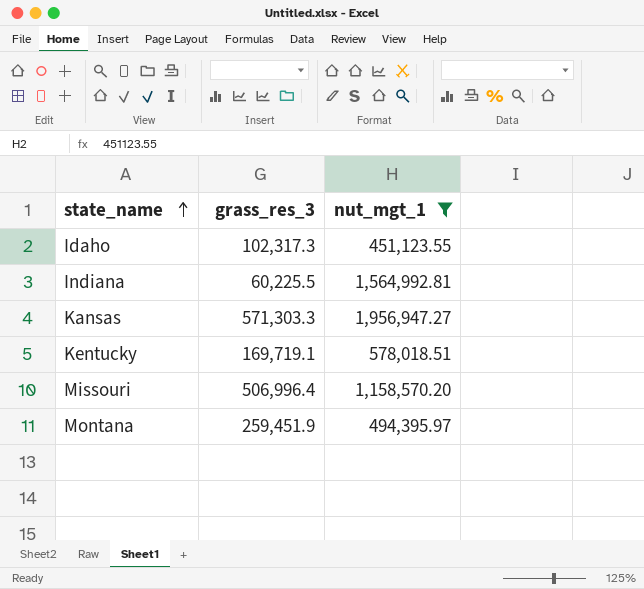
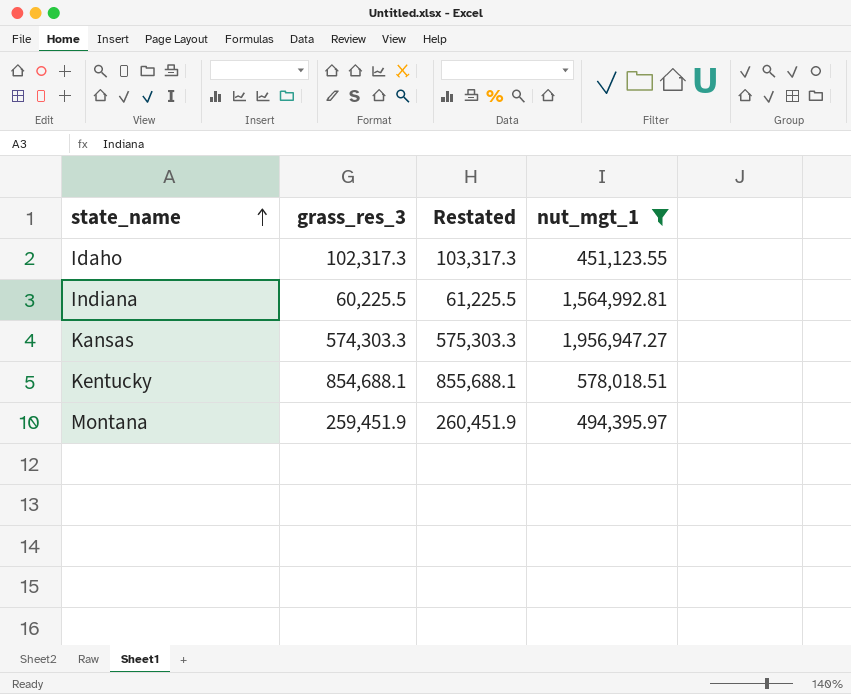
column Restated | formula: none -> [grass_res_3] + 1000
row Missouri: 506,996.4 | 1,158,570.20 -> none
Kansas | grass_res_3: 571,303.3 -> 574,303.3
Kentucky | grass_res_3: 169,719.1 -> 854,688.1

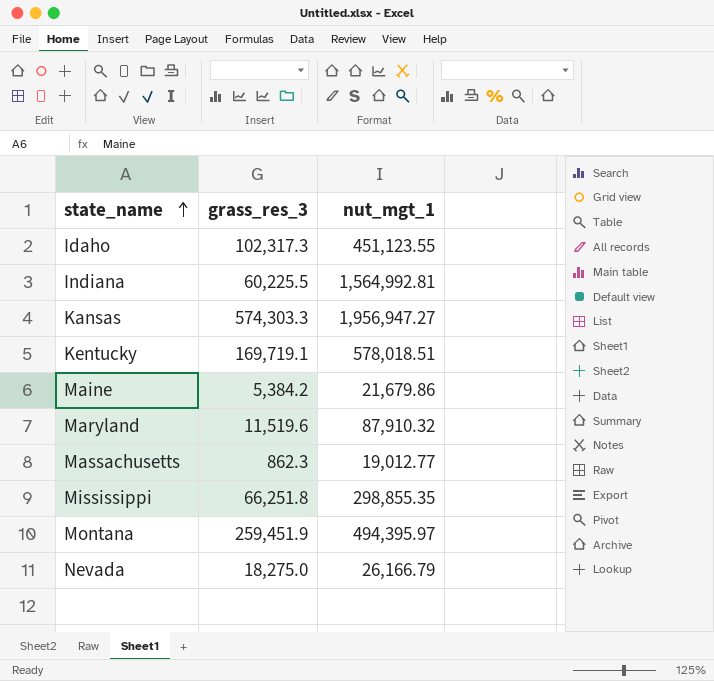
filter: nut_mgt_1 >= 451,123.55 -> none
column Restated | formula: [grass_res_3] + 1000 -> none
Kentucky | grass_res_3: 854,688.1 -> 169,719.1

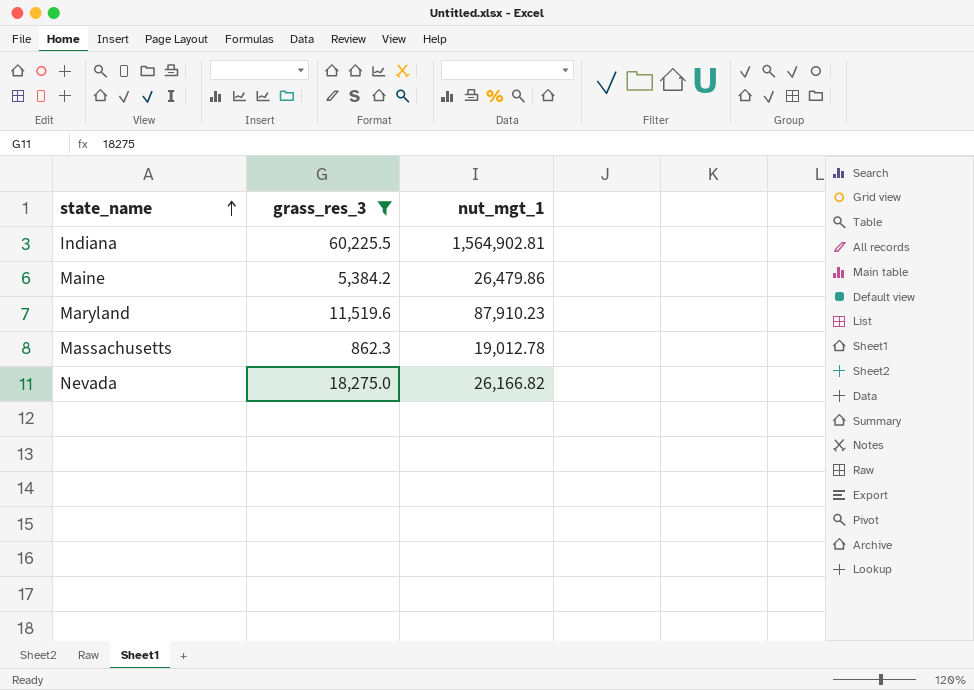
filter: none -> grass_res_3 <= 60,225.5
Indiana | nut_mgt_1: 1,564,992.81 -> 1,564,902.81
Maine | nut_mgt_1: 21,679.86 -> 26,479.86
Maryland | nut_mgt_1: 87,910.32 -> 87,910.23
Massachusetts | nut_mgt_1: 19,012.77 -> 19,012.78
Nevada | nut_mgt_1: 26,166.79 -> 26,166.82

